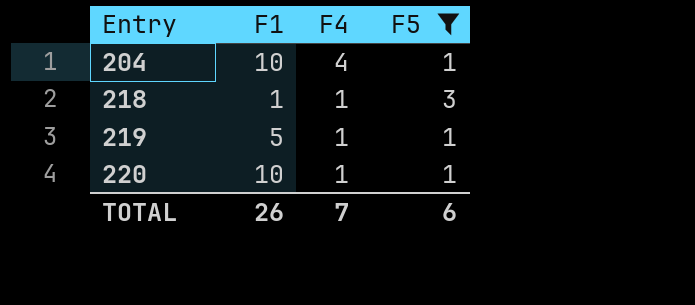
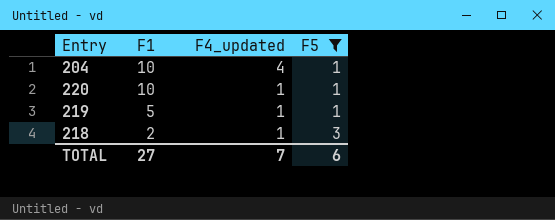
row order: Entry ascending -> F1 descending
column name: F4 -> F4_updated
218 | F1: 1 -> 2
TOTAL | F1: 26 -> 27

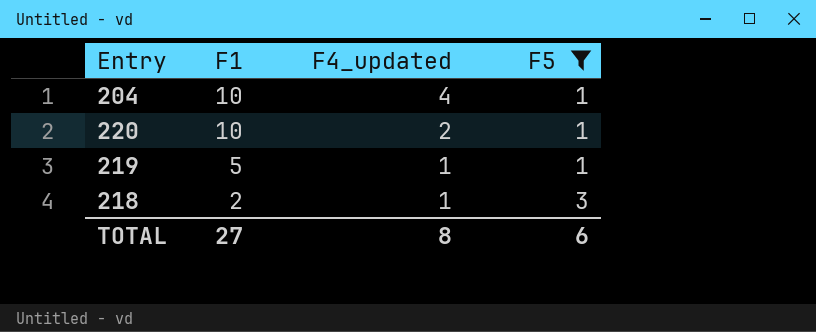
220 | F4_updated: 1 -> 2
TOTAL | F4_updated: 7 -> 8

